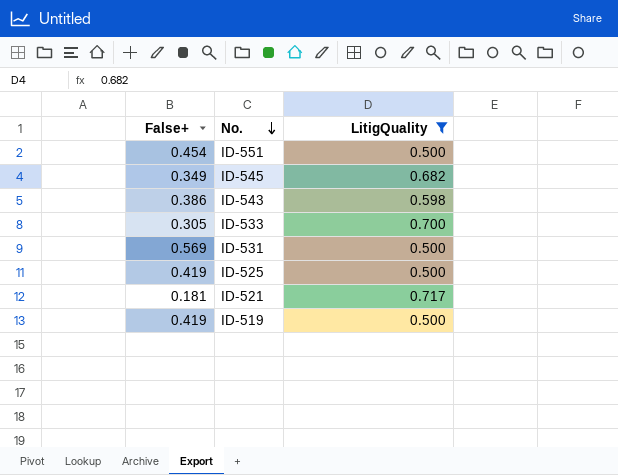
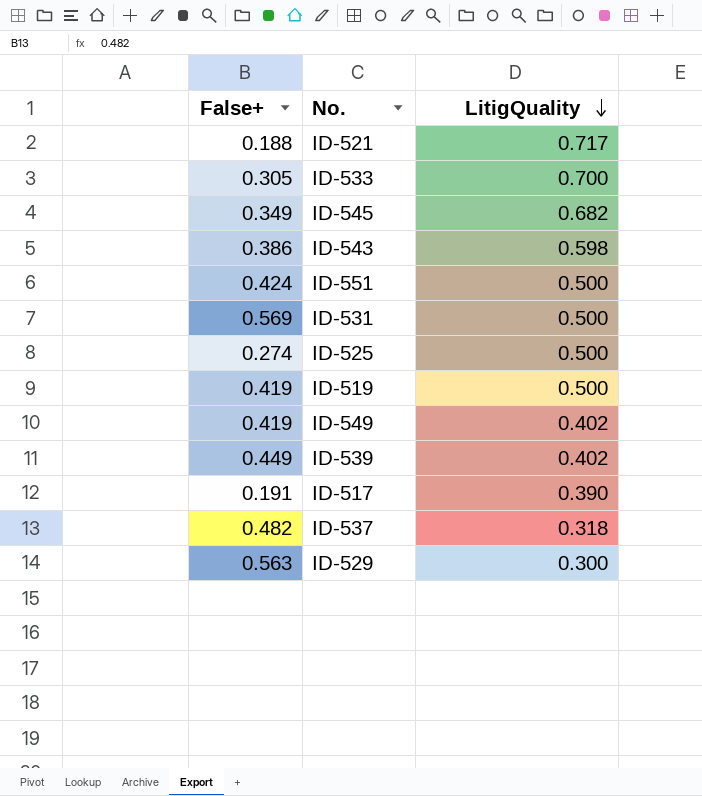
filter: LitigQuality >= 0.500 -> none
row order: No. descending -> LitigQuality descending
ID-521 | False+: 0.181 -> 0.188
ID-551 | False+: 0.454 -> 0.424
ID-525 | False+: 0.419 -> 0.274

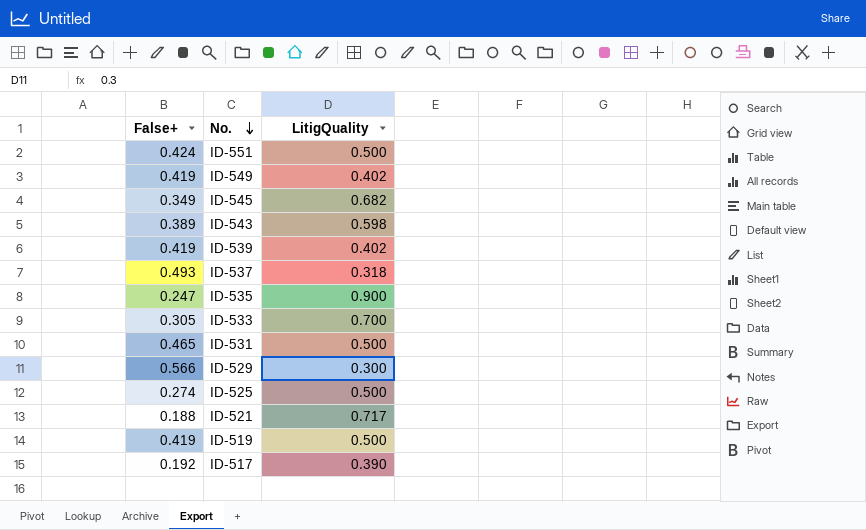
row order: LitigQuality descending -> No. descending
ID-543 | False+: 0.386 -> 0.389
ID-539 | False+: 0.449 -> 0.419
ID-537 | False+: 0.482 -> 0.493
row ID-535: none -> 0.247 | 0.900
ID-531 | False+: 0.569 -> 0.465
ID-529 | False+: 0.563 -> 0.566
ID-517 | False+: 0.191 -> 0.192

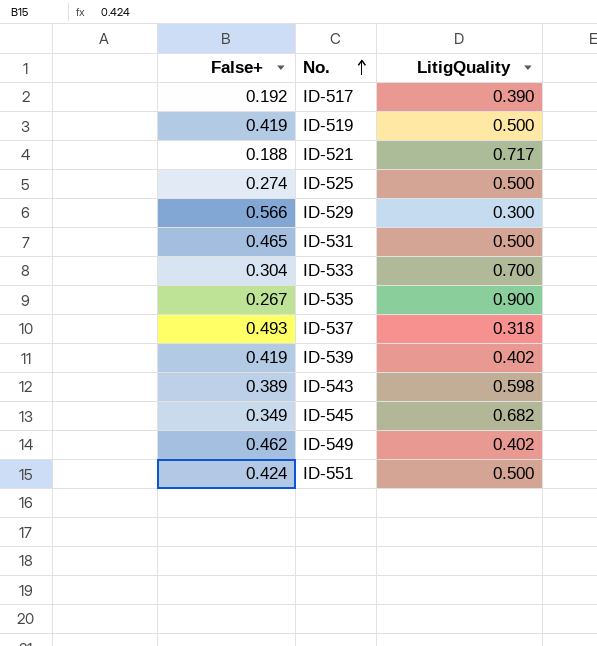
row order: No. descending -> No. ascending
ID-533 | False+: 0.305 -> 0.304
ID-535 | False+: 0.247 -> 0.267
ID-549 | False+: 0.419 -> 0.462

